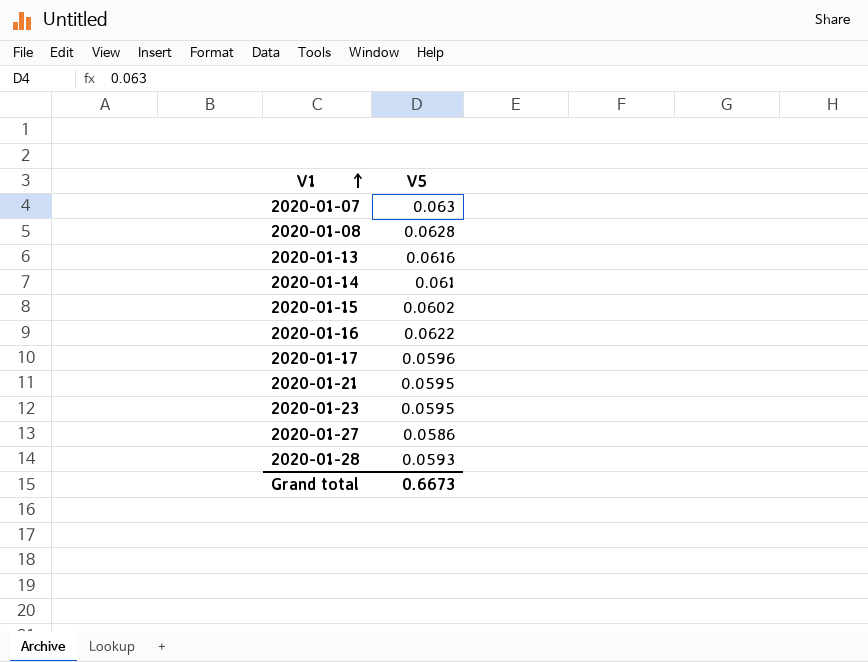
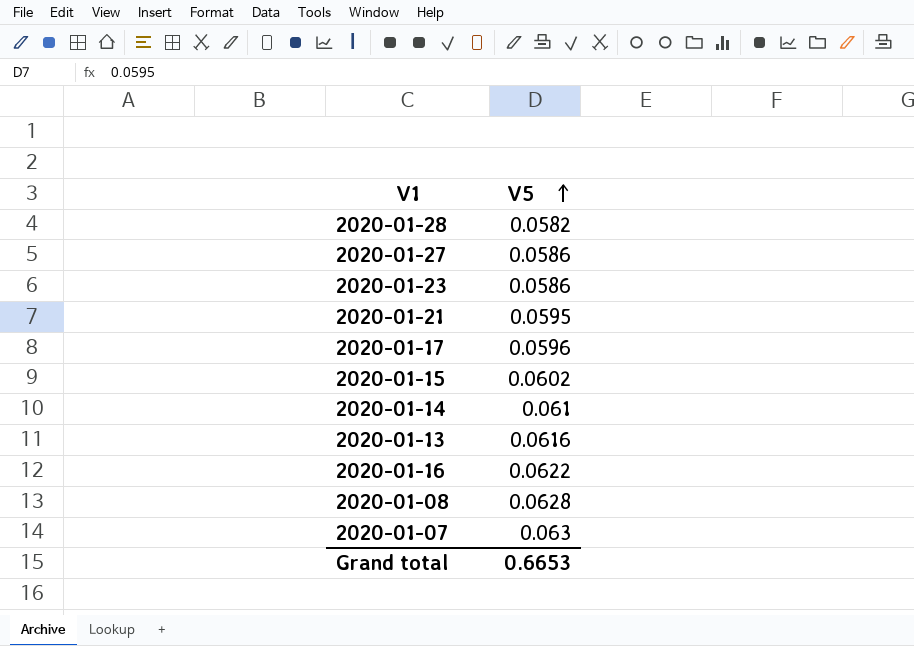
row order: V1 ascending -> V5 ascending
2020-01-28 | V5: 0.0593 -> 0.0582
2020-01-23 | V5: 0.0595 -> 0.0586
Grand total | V5: 0.6673 -> 0.6653

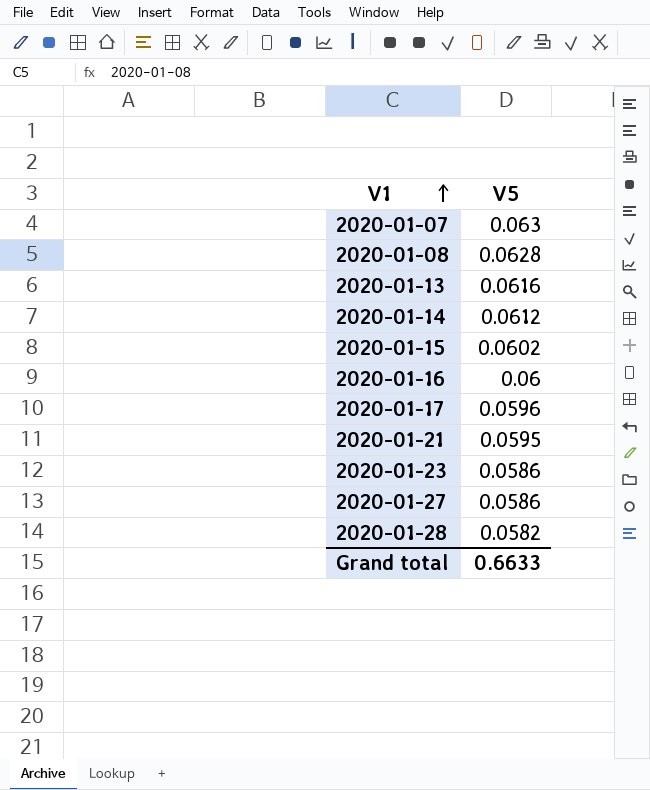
row order: V5 ascending -> V1 ascending
2020-01-14 | V5: 0.061 -> 0.0612
2020-01-16 | V5: 0.0622 -> 0.06
Grand total | V5: 0.6653 -> 0.6633

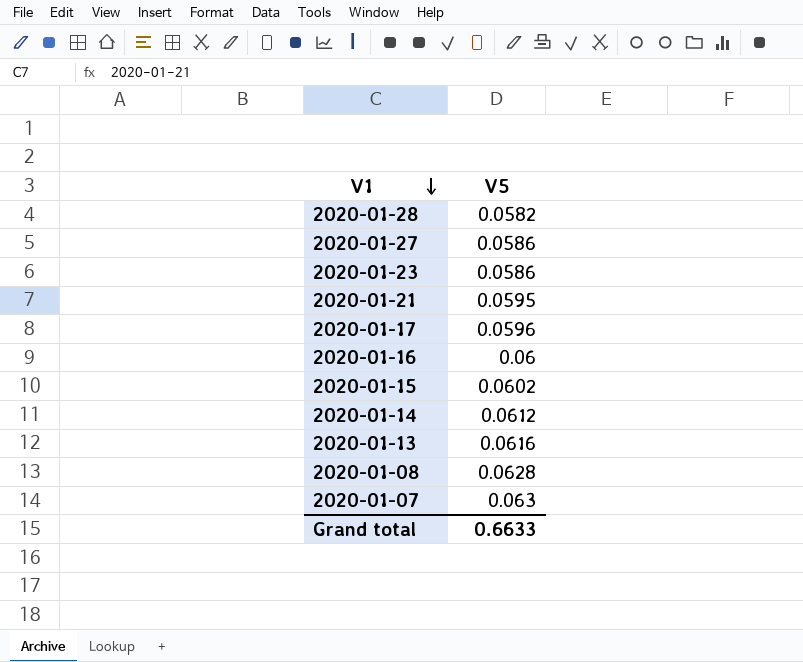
row order: V1 ascending -> V1 descending

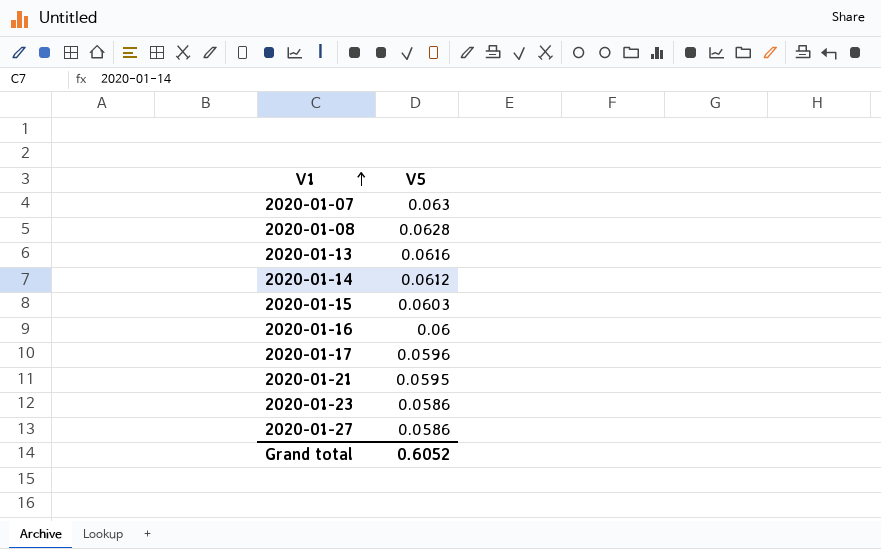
row order: V1 descending -> V1 ascending
row 2020-01-28: 0.0582 -> none
2020-01-15 | V5: 0.0602 -> 0.0603
Grand total | V5: 0.6633 -> 0.6052

